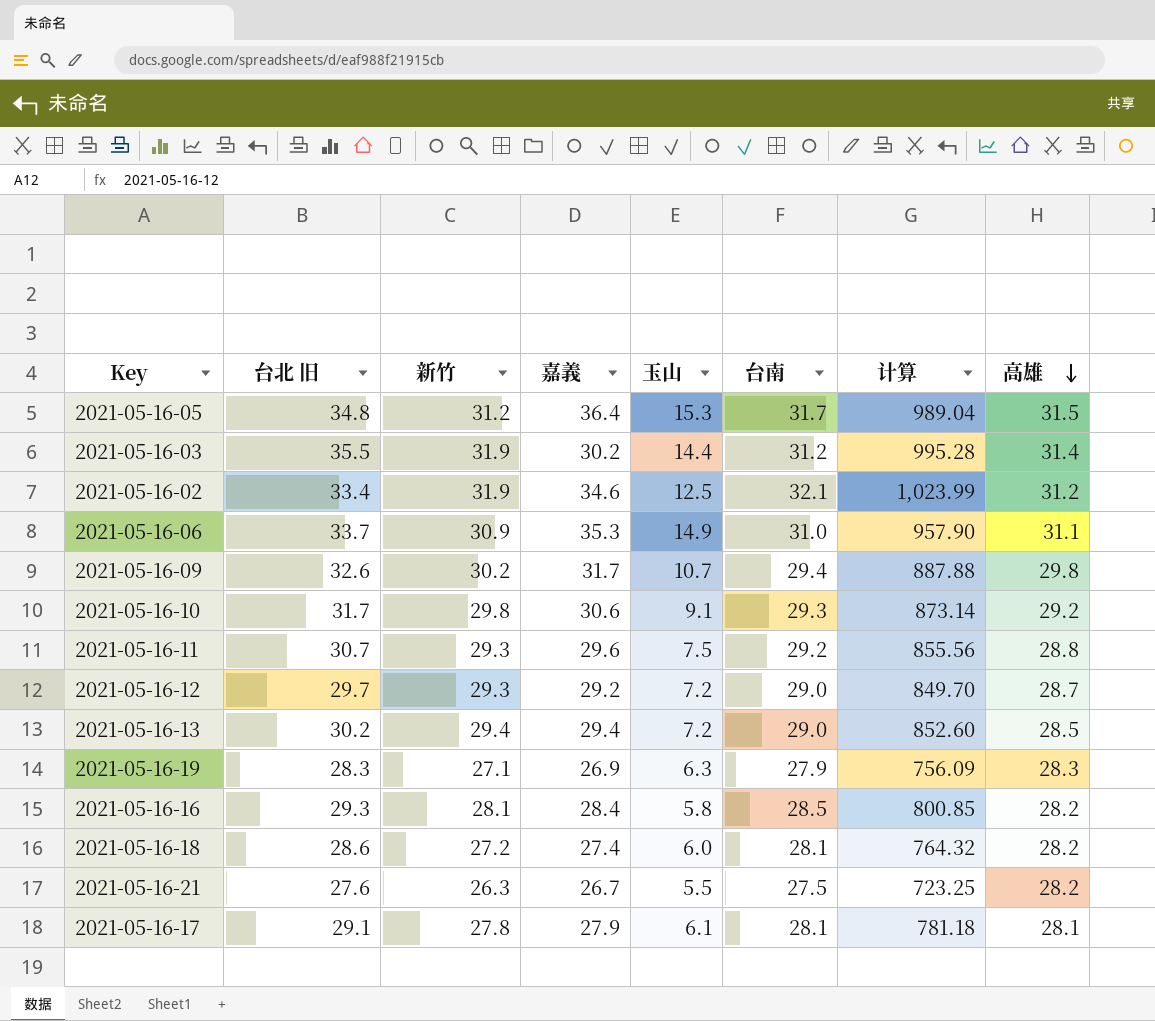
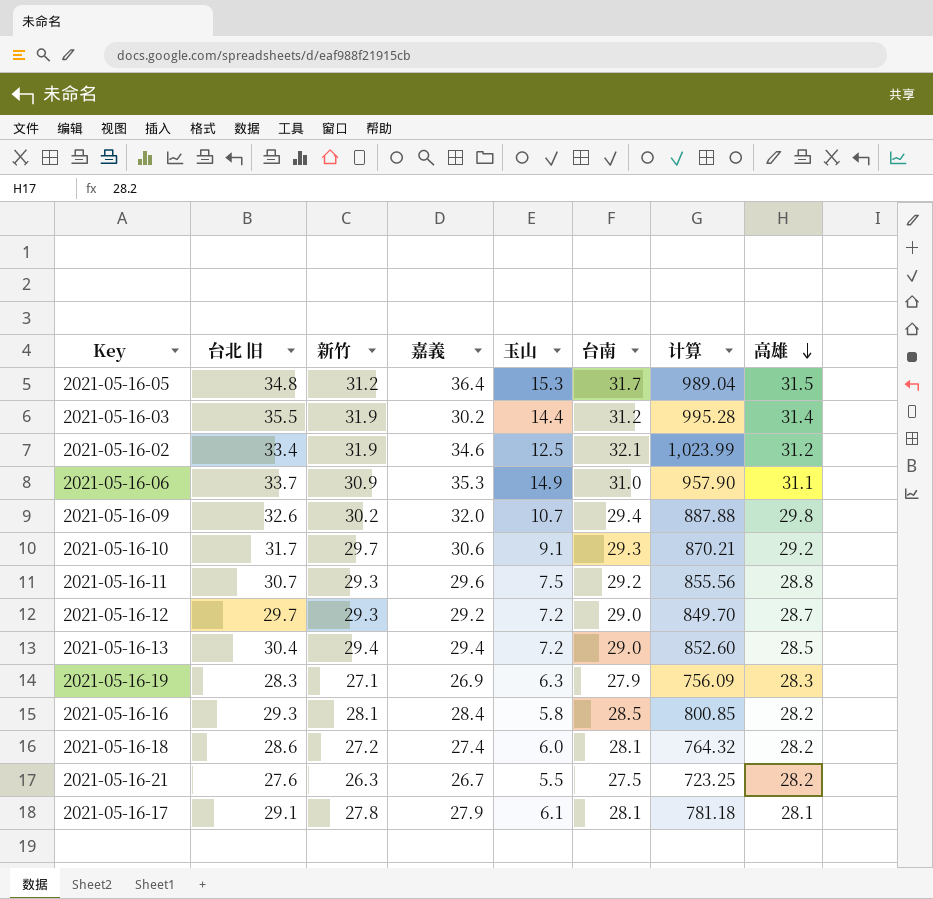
2021-05-16-09 | 嘉義: 31.7 -> 32.0
2021-05-16-10 | 新竹: 29.8 -> 29.7
2021-05-16-10 | 计算: 873.14 -> 870.21
2021-05-16-13 | 台北 旧: 30.2 -> 30.4

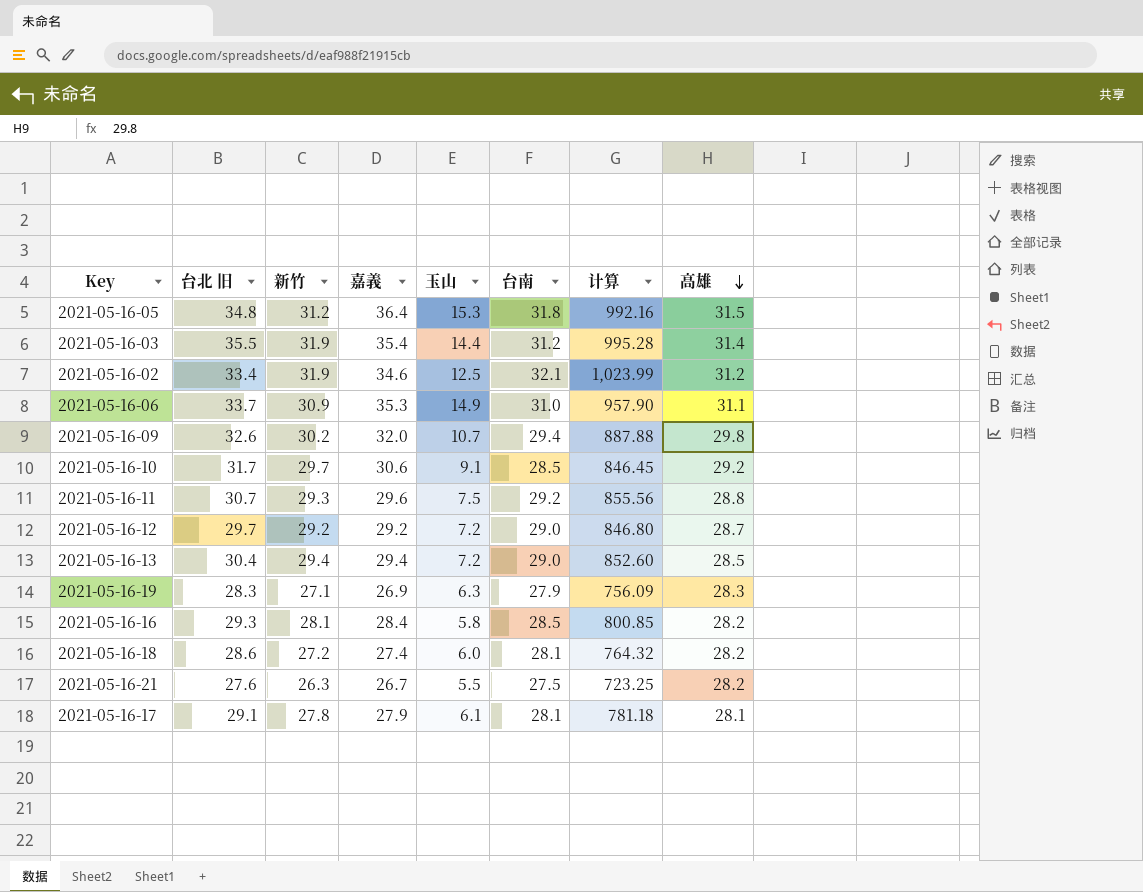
2021-05-16-05 | 台南: 31.7 -> 31.8
2021-05-16-05 | 计算: 989.04 -> 992.16
2021-05-16-03 | 嘉義: 30.2 -> 35.4
2021-05-16-10 | 台南: 29.3 -> 28.5
2021-05-16-10 | 计算: 870.21 -> 846.45
2021-05-16-12 | 新竹: 29.3 -> 29.2
2021-05-16-12 | 计算: 849.70 -> 846.80

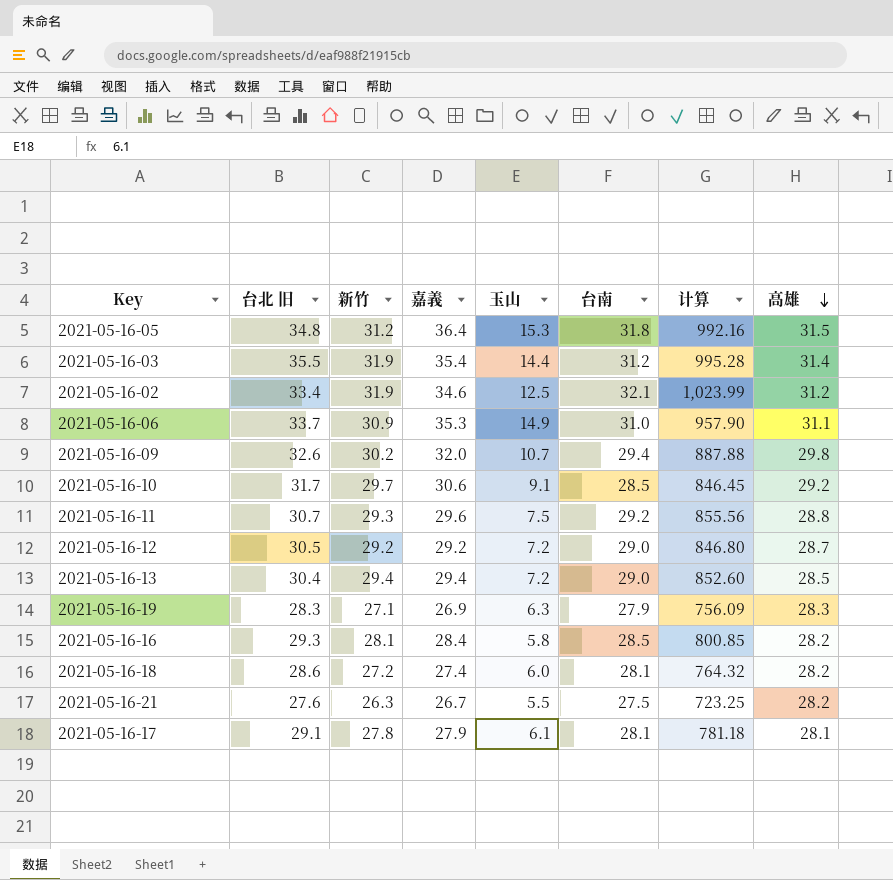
2021-05-16-12 | 台北 旧: 29.7 -> 30.5

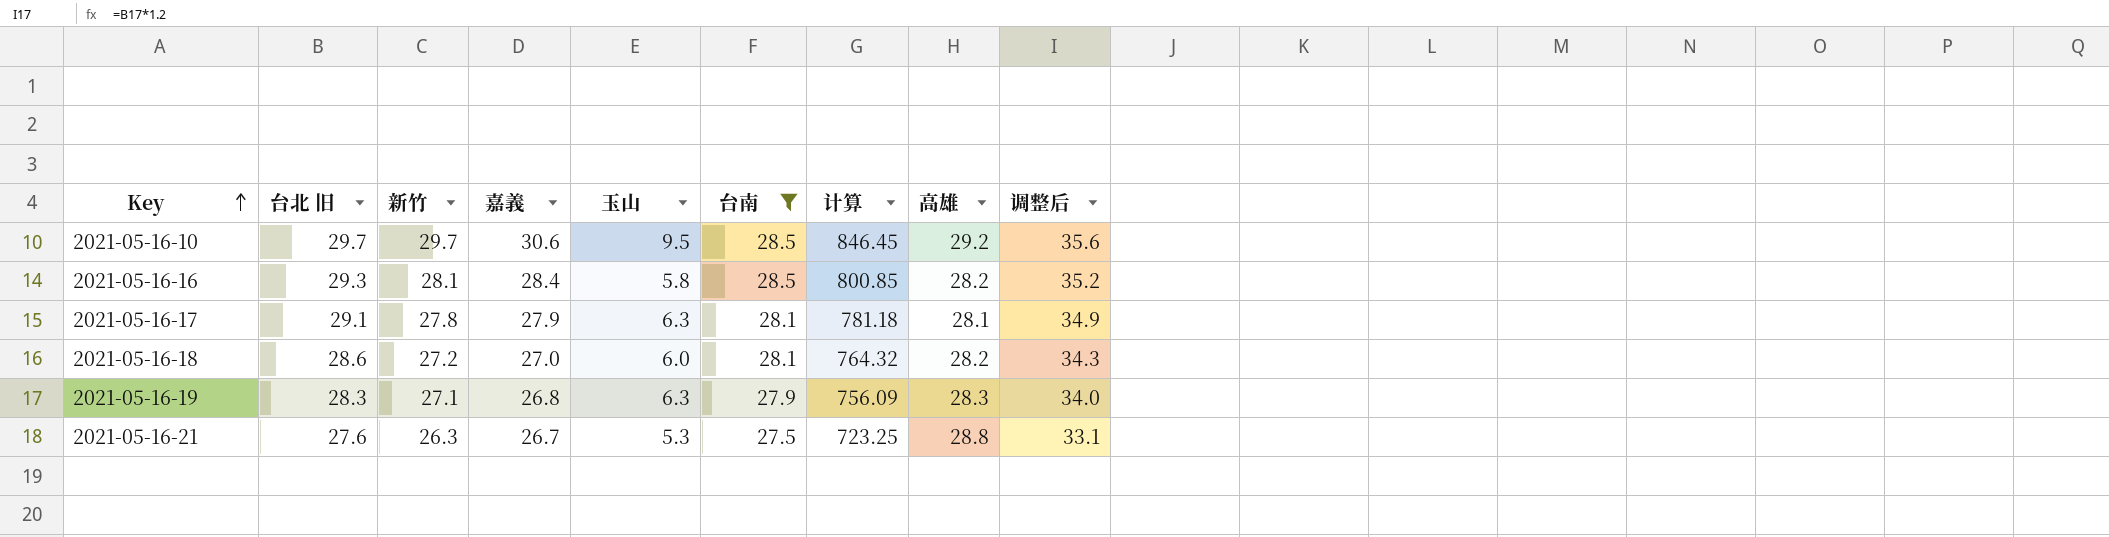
filter: none -> 台南 <= 28.5
row order: 高雄 descending -> Key ascending
column 调整后 | formula: none -> [台北 旧] * 1.2
2021-05-16-10 | 台北 旧: 31.7 -> 29.7
2021-05-16-10 | 玉山: 9.1 -> 9.5
2021-05-16-17 | 玉山: 6.1 -> 6.3
2021-05-16-18 | 嘉義: 27.4 -> 27.0
2021-05-16-19 | 嘉義: 26.9 -> 26.8
2021-05-16-21 | 玉山: 5.5 -> 5.3
2021-05-16-21 | 高雄: 28.2 -> 28.8

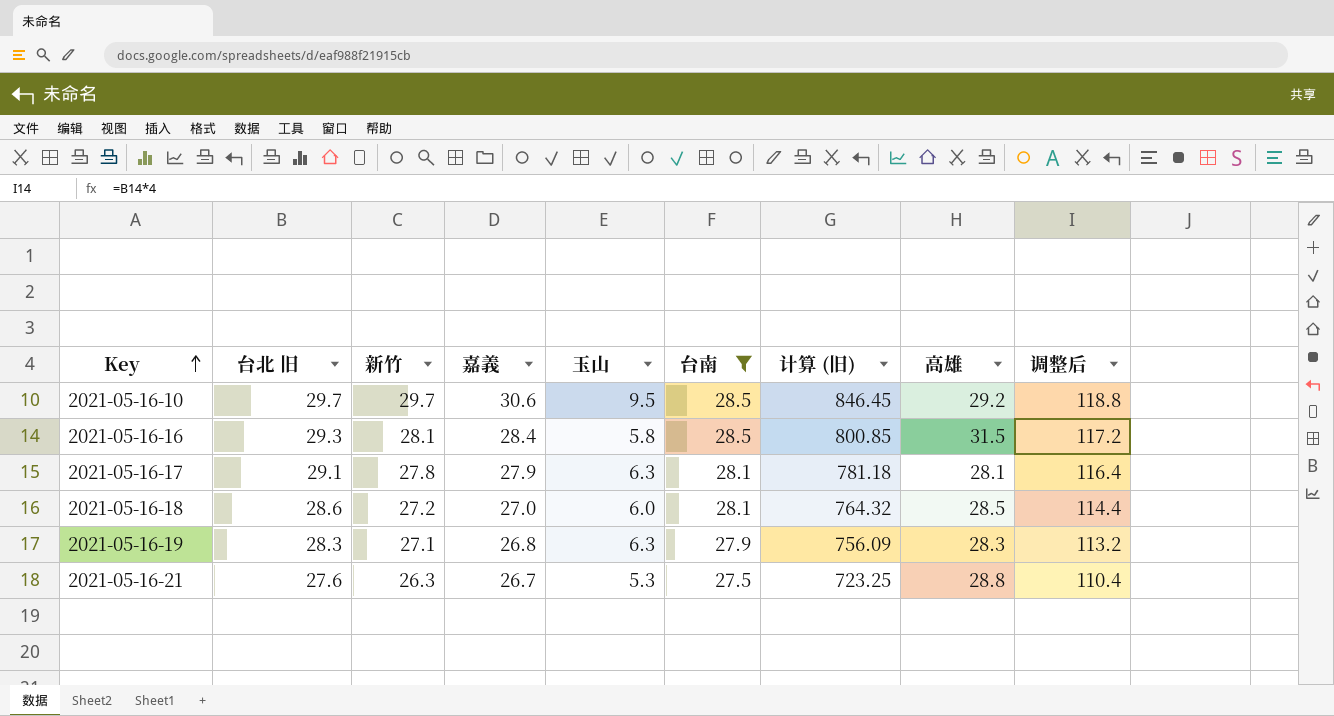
column name: 计算 -> 计算 (旧)
column 调整后 | formula: [台北 旧] * 1.2 -> [台北 旧] * 4
2021-05-16-16 | 高雄: 28.2 -> 31.5
2021-05-16-18 | 高雄: 28.2 -> 28.5

